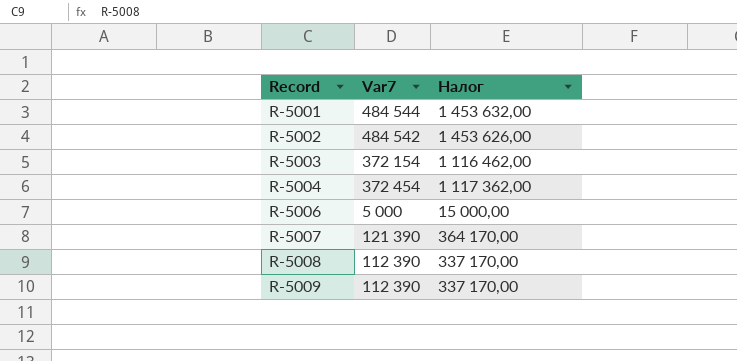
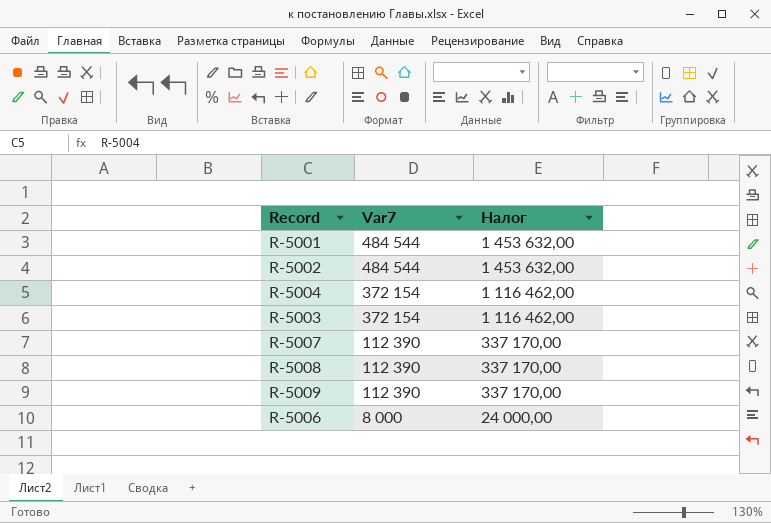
row order: Record ascending -> Var7 descending
R-5002 | Var7: 484 542 -> 484 544
R-5002 | Налог: 1 453 626,00 -> 1 453 632,00
R-5004 | Var7: 372 454 -> 372 154
R-5004 | Налог: 1 117 362,00 -> 1 116 462,00
R-5007 | Var7: 121 390 -> 112 390
R-5007 | Налог: 364 170,00 -> 337 170,00
R-5006 | Var7: 5 000 -> 8 000
R-5006 | Налог: 15 000,00 -> 24 000,00

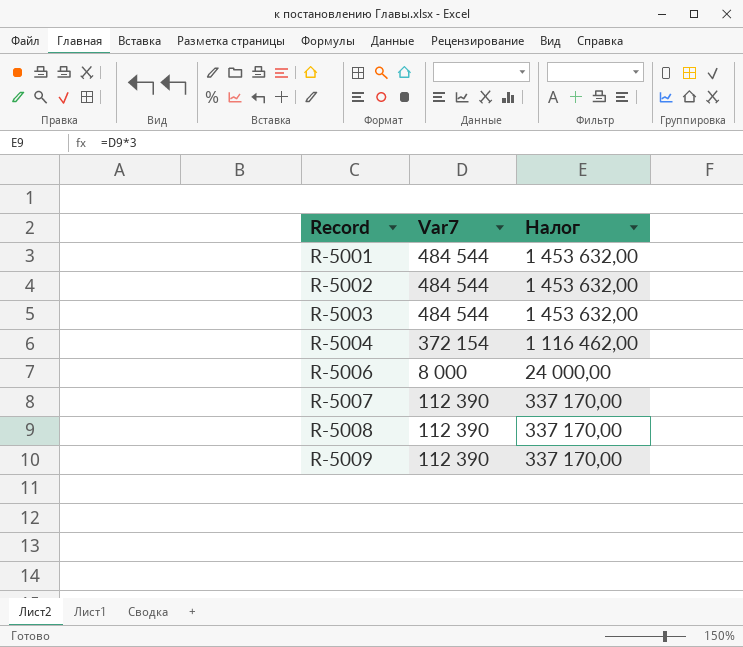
row order: Var7 descending -> Record ascending
R-5003 | Var7: 372 154 -> 484 544
R-5003 | Налог: 1 116 462,00 -> 1 453 632,00

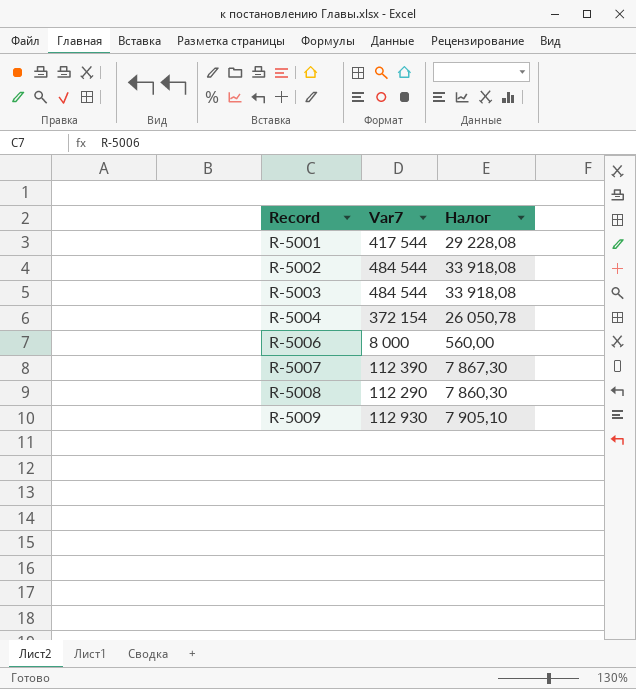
column Налог | formula: [Var7] * 3 -> [Var7] * 0,07
R-5001 | Var7: 484 544 -> 417 544
R-5008 | Var7: 112 390 -> 112 290
R-5009 | Var7: 112 390 -> 112 930

